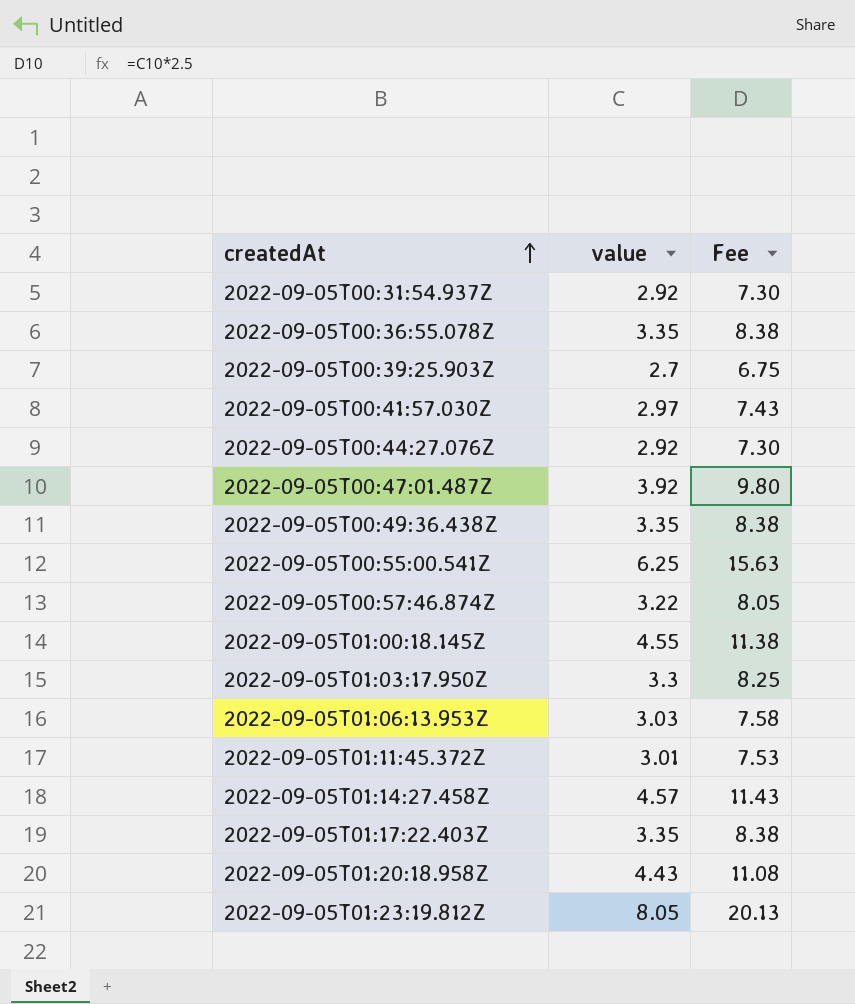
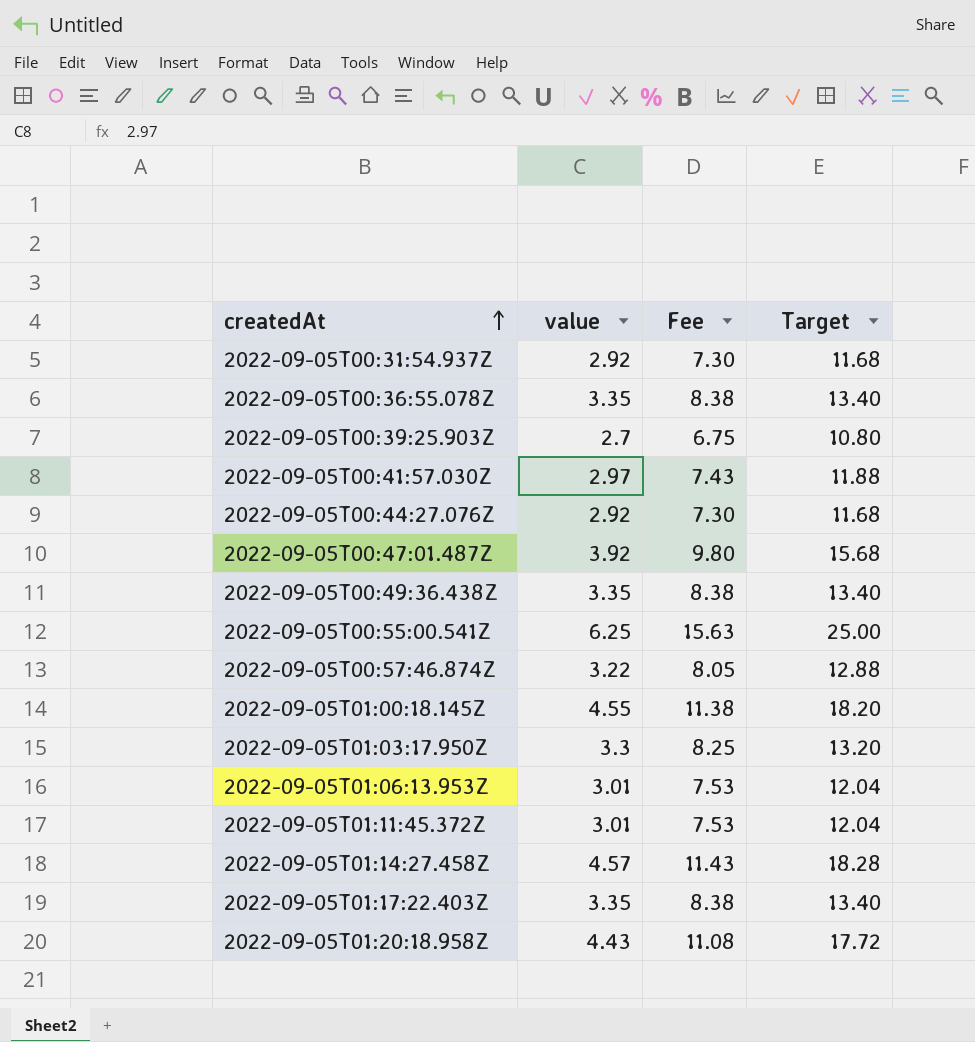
column Target | formula: none -> [value] * 4
row 2022-09-05T01:23:19.812Z: 8.05 | 20.13 -> none
2022-09-05T01:06:13.953Z | value: 3.03 -> 3.01
2022-09-05T01:06:13.953Z | Fee: 7.58 -> 7.53

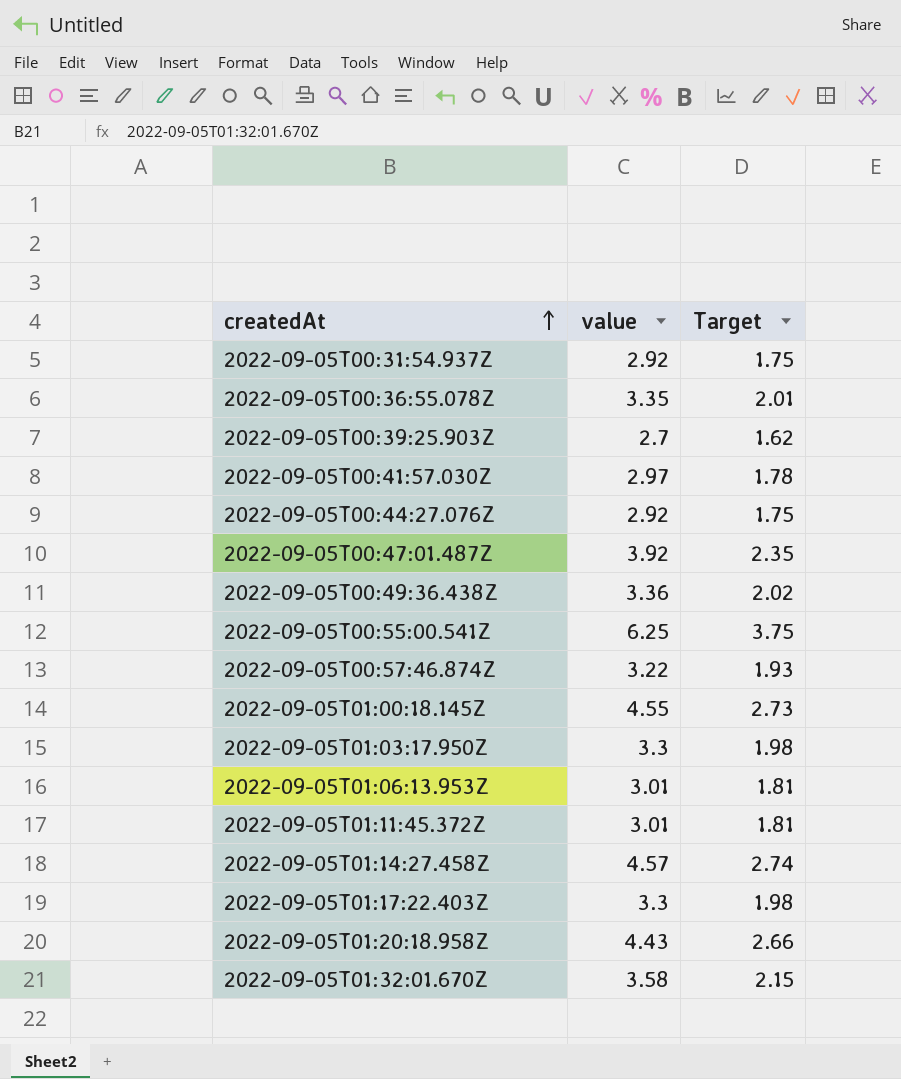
column Fee | formula: [value] * 2.5 -> none
column Target | formula: [value] * 4 -> [value] * 0.6
2022-09-05T00:49:36.438Z | value: 3.35 -> 3.36
2022-09-05T01:17:22.403Z | value: 3.35 -> 3.3
row 2022-09-05T01:32:01.670Z: none -> 3.58 | 2.15

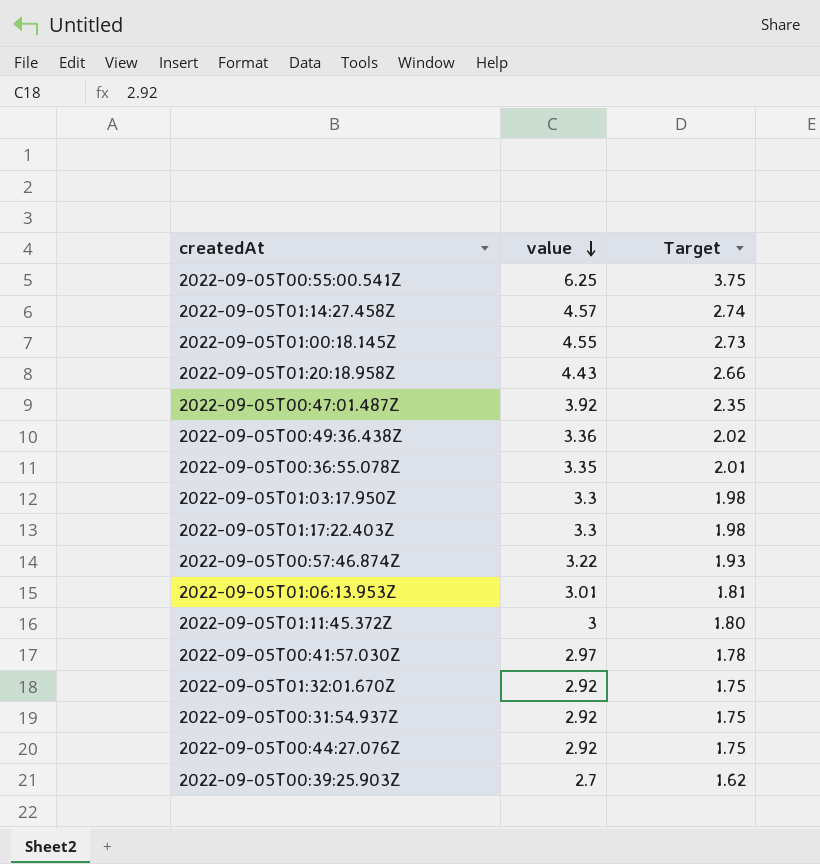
row order: createdAt ascending -> value descending
2022-09-05T01:11:45.372Z | value: 3.01 -> 3
2022-09-05T01:11:45.372Z | Target: 1.81 -> 1.80
2022-09-05T01:32:01.670Z | value: 3.58 -> 2.92
2022-09-05T01:32:01.670Z | Target: 2.15 -> 1.75

